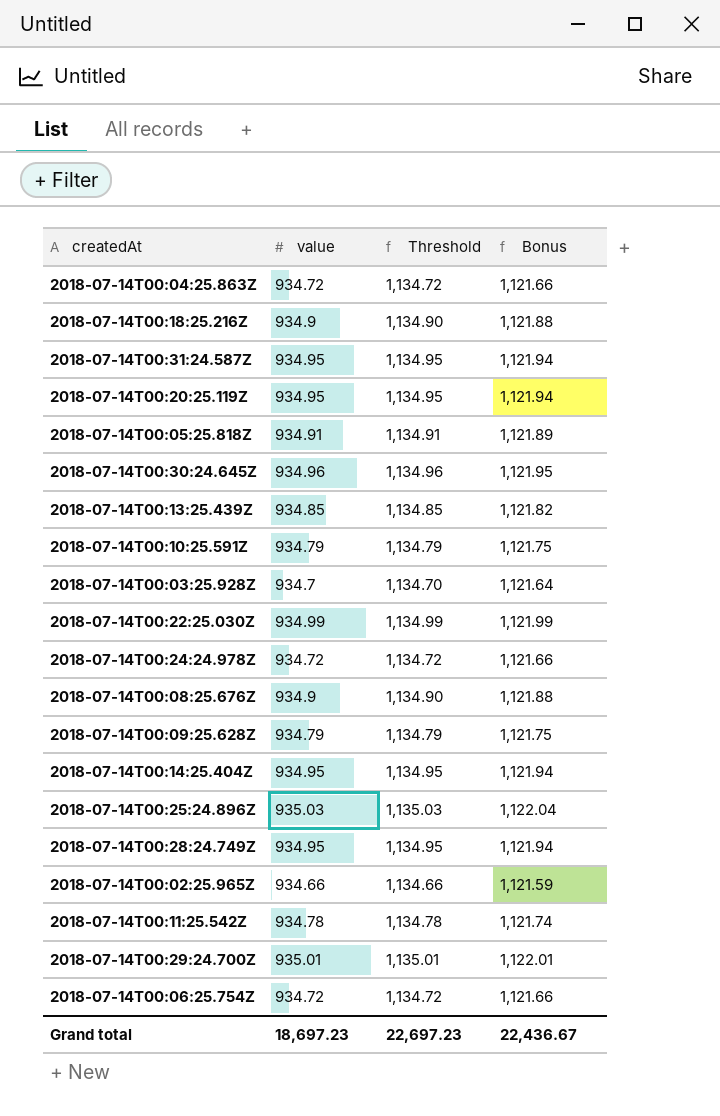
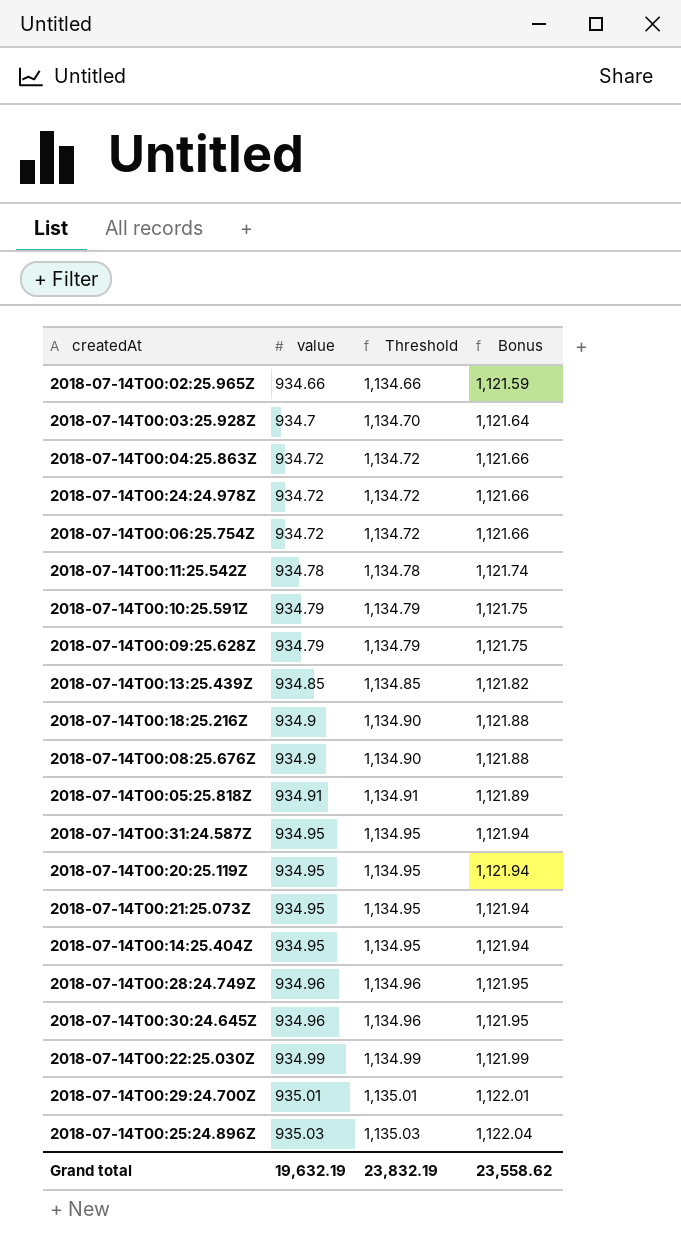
row order: none -> value ascending
row 2018-07-14T00:21:25.073Z: none -> 934.95 | 1,134.95 | 1,121.94
2018-07-14T00:28:24.749Z | value: 934.95 -> 934.96
2018-07-14T00:28:24.749Z | Threshold: 1,134.95 -> 1,134.96
2018-07-14T00:28:24.749Z | Bonus: 1,121.94 -> 1,121.95
Grand total | value: 18,697.23 -> 19,632.19
Grand total | Threshold: 22,697.23 -> 23,832.19
Grand total | Bonus: 22,436.67 -> 23,558.62

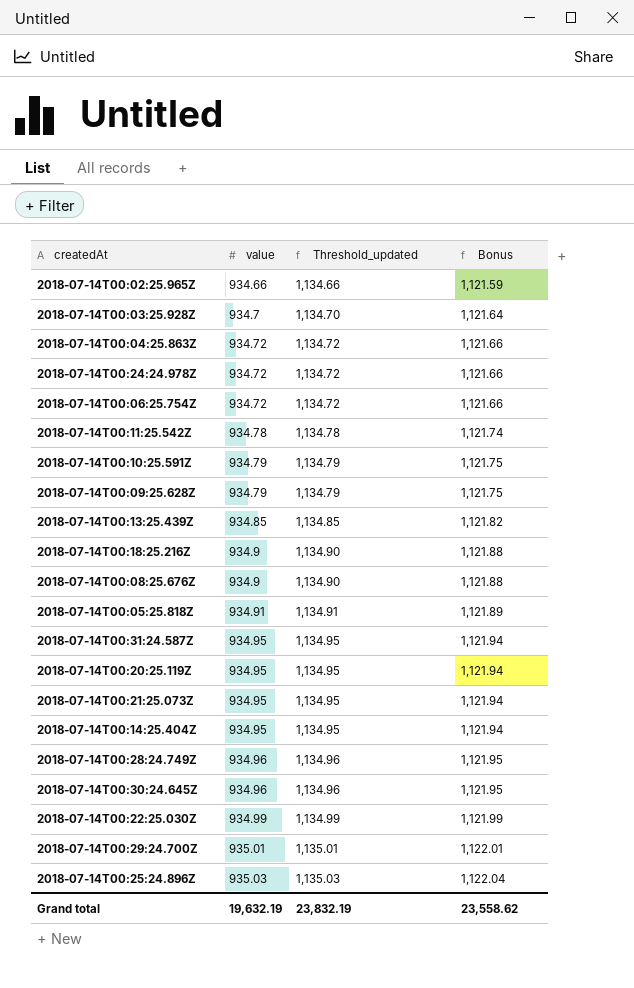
column name: Threshold -> Threshold_updated

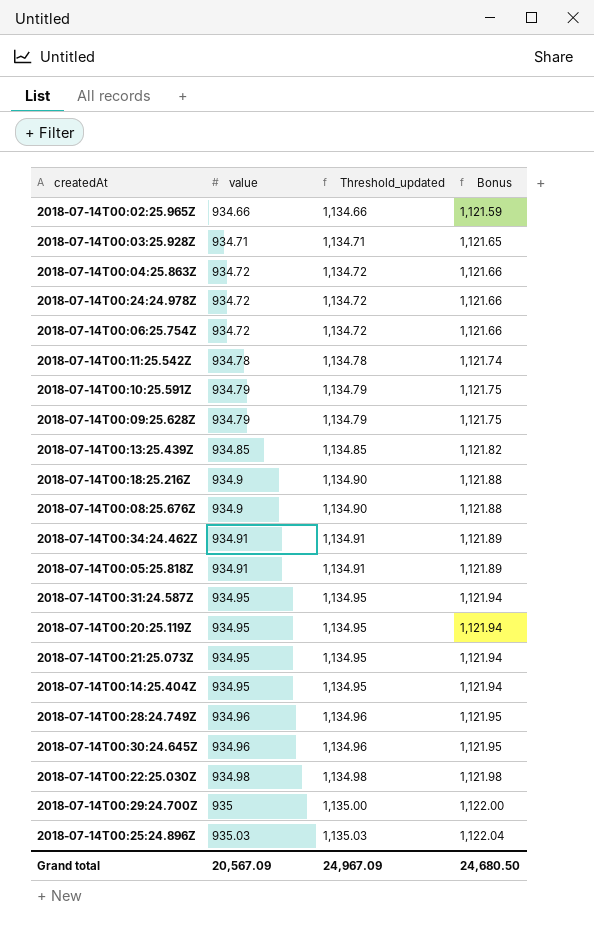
2018-07-14T00:03:25.928Z | value: 934.7 -> 934.71
2018-07-14T00:03:25.928Z | Threshold_updated: 1,134.70 -> 1,134.71
2018-07-14T00:03:25.928Z | Bonus: 1,121.64 -> 1,121.65
row 2018-07-14T00:34:24.462Z: none -> 934.91 | 1,134.91 | 1,121.89
2018-07-14T00:22:25.030Z | value: 934.99 -> 934.98
2018-07-14T00:22:25.030Z | Threshold_updated: 1,134.99 -> 1,134.98
2018-07-14T00:22:25.030Z | Bonus: 1,121.99 -> 1,121.98
2018-07-14T00:29:24.700Z | value: 935.01 -> 935
2018-07-14T00:29:24.700Z | Threshold_updated: 1,135.01 -> 1,135.00
2018-07-14T00:29:24.700Z | Bonus: 1,122.01 -> 1,122.00
Grand total | value: 19,632.19 -> 20,567.09
Grand total | Threshold_updated: 23,832.19 -> 24,967.09
Grand total | Bonus: 23,558.62 -> 24,680.50

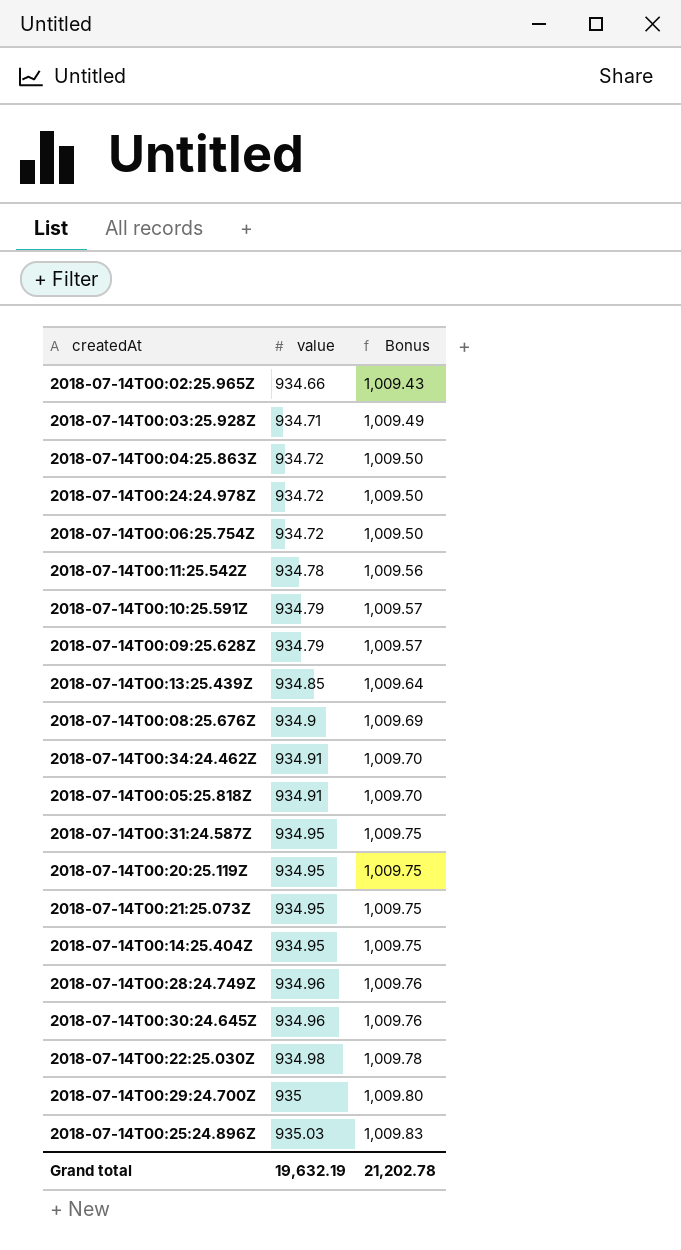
column Threshold_updated | formula: [value] + 200 -> none
column Bonus | formula: [value] * 1.2 -> [value] * 1.08
row 2018-07-14T00:18:25.216Z: 934.9 | 1,134.90 | 1,121.88 -> none
Grand total | value: 20,567.09 -> 19,632.19
Grand total | Bonus: 24,680.50 -> 21,202.78

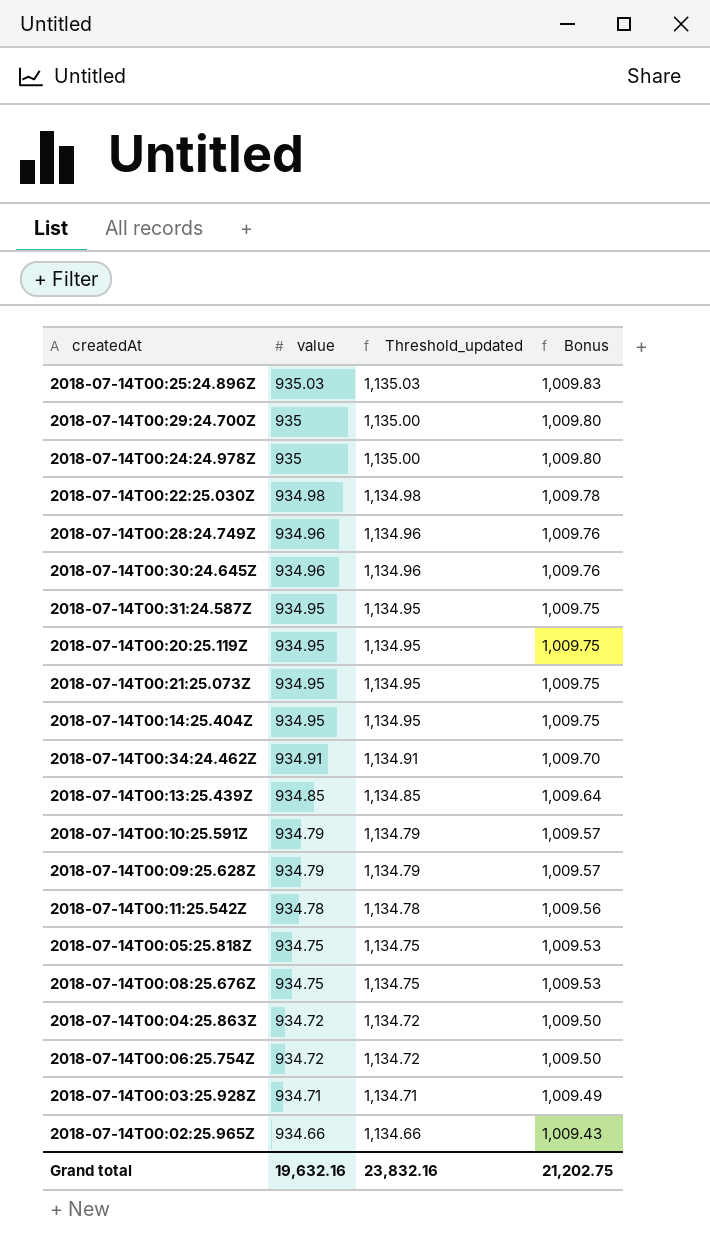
row order: value ascending -> value descending
column Threshold_updated | formula: none -> [value] + 200
2018-07-14T00:24:24.978Z | value: 934.72 -> 935
2018-07-14T00:24:24.978Z | Bonus: 1,009.50 -> 1,009.80
2018-07-14T00:05:25.818Z | value: 934.91 -> 934.75
2018-07-14T00:05:25.818Z | Bonus: 1,009.70 -> 1,009.53
2018-07-14T00:08:25.676Z | value: 934.9 -> 934.75
2018-07-14T00:08:25.676Z | Bonus: 1,009.69 -> 1,009.53
Grand total | value: 19,632.19 -> 19,632.16
Grand total | Bonus: 21,202.78 -> 21,202.75

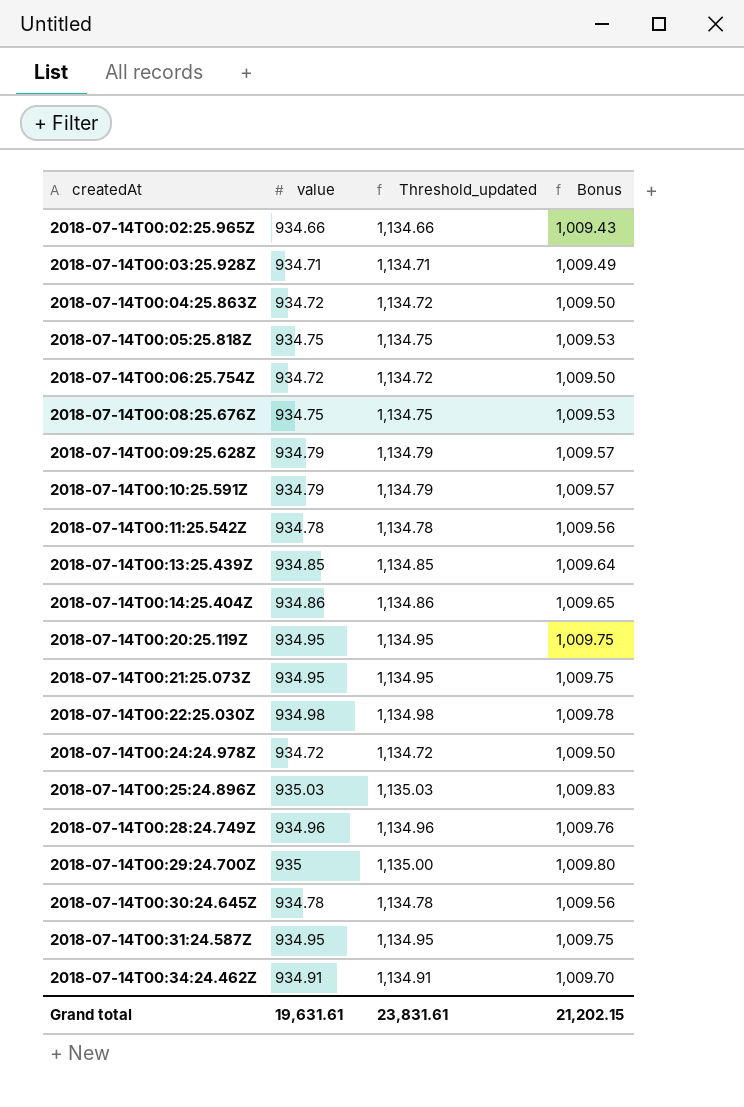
row order: value descending -> createdAt ascending
2018-07-14T00:14:25.404Z | value: 934.95 -> 934.86
2018-07-14T00:14:25.404Z | Threshold_updated: 1,134.95 -> 1,134.86
2018-07-14T00:14:25.404Z | Bonus: 1,009.75 -> 1,009.65
2018-07-14T00:24:24.978Z | value: 935 -> 934.72
2018-07-14T00:24:24.978Z | Threshold_updated: 1,135.00 -> 1,134.72
2018-07-14T00:24:24.978Z | Bonus: 1,009.80 -> 1,009.50
2018-07-14T00:30:24.645Z | value: 934.96 -> 934.78
2018-07-14T00:30:24.645Z | Threshold_updated: 1,134.96 -> 1,134.78
2018-07-14T00:30:24.645Z | Bonus: 1,009.76 -> 1,009.56
Grand total | value: 19,632.16 -> 19,631.61
Grand total | Threshold_updated: 23,832.16 -> 23,831.61
Grand total | Bonus: 21,202.75 -> 21,202.15

